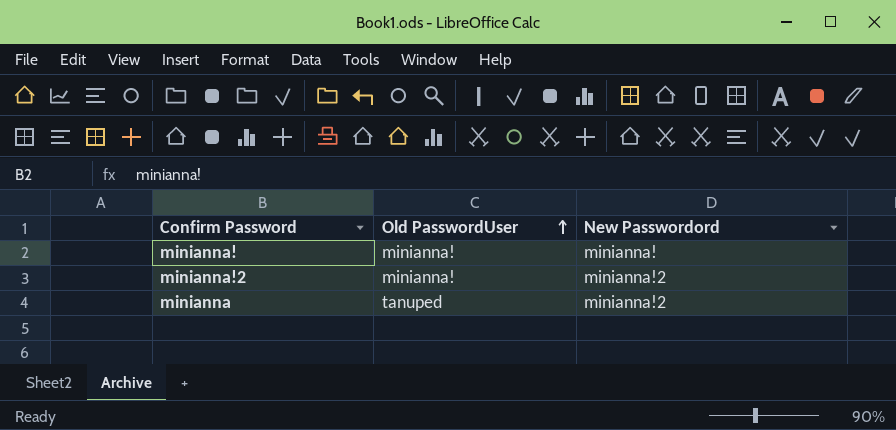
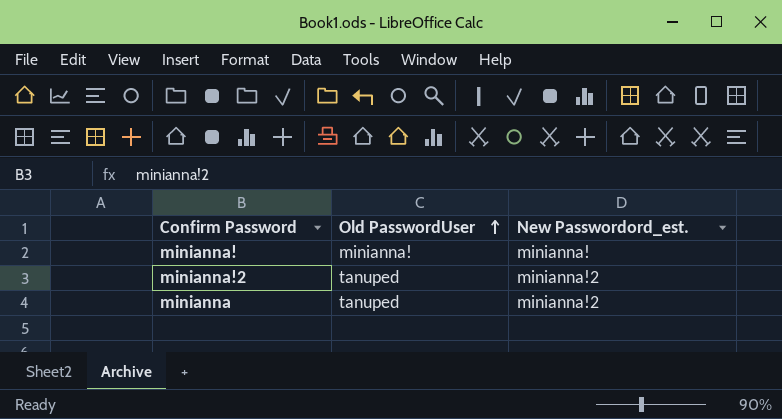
column name: New Passwordord -> New Passwordord_est.
minianna!2 | Old PasswordUser: minianna! -> tanuped

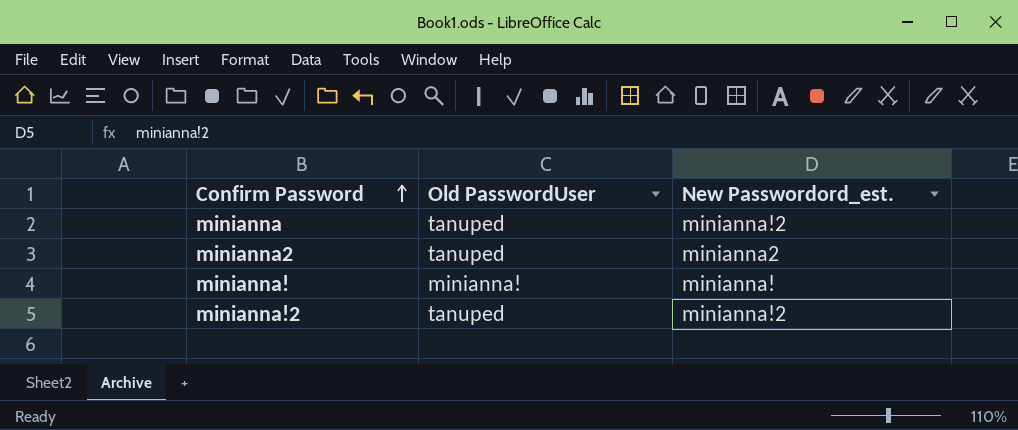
row order: Old PasswordUser ascending -> Confirm Password ascending
row minianna2: none -> tanuped | minianna2

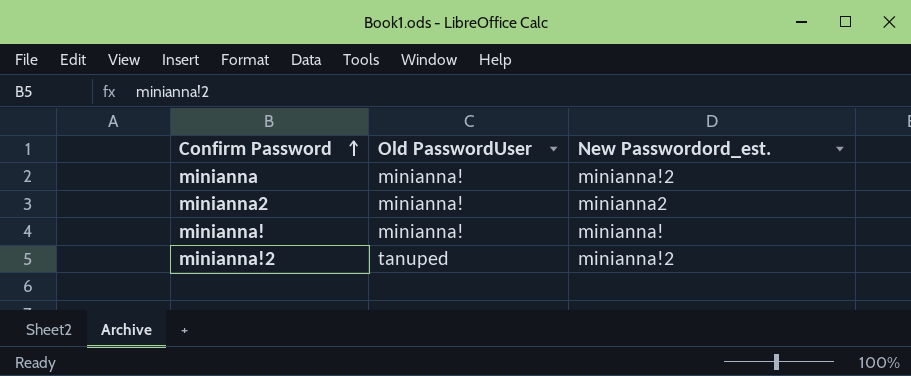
minianna | Old PasswordUser: tanuped -> minianna!
minianna2 | Old PasswordUser: tanuped -> minianna!

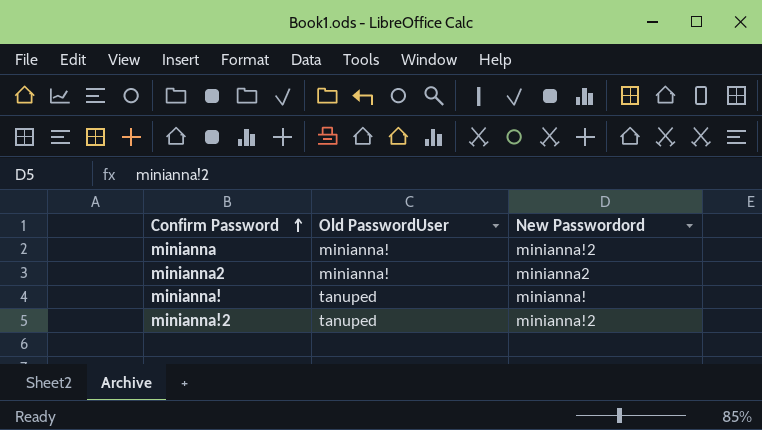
column name: New Passwordord_est. -> New Passwordord
minianna! | Old PasswordUser: minianna! -> tanuped

